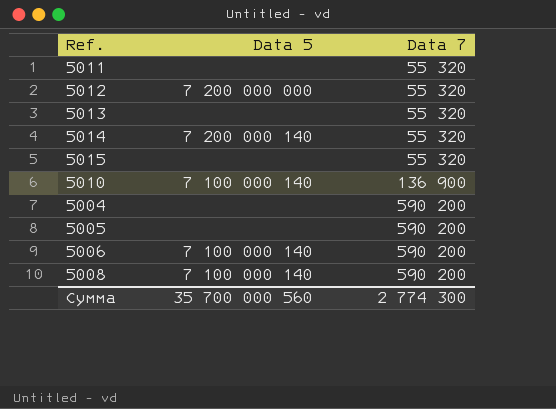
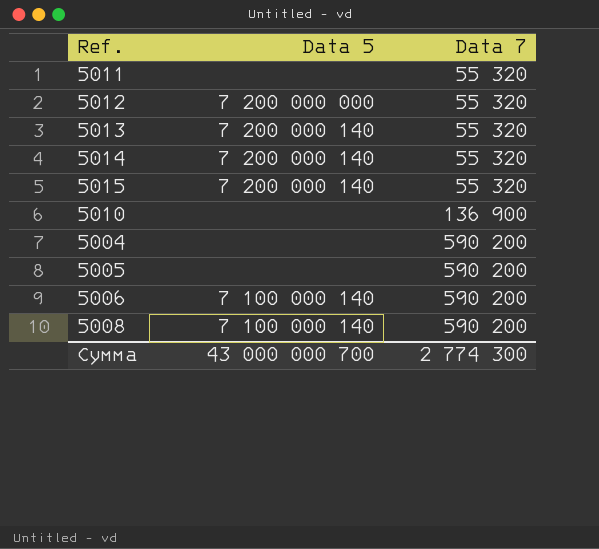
5013 | Data 5: none -> 7 200 000 140
5015 | Data 5: none -> 7 200 000 140
5010 | Data 5: 7 100 000 140 -> none
Сумма | Data 5: 35 700 000 560 -> 43 000 000 700

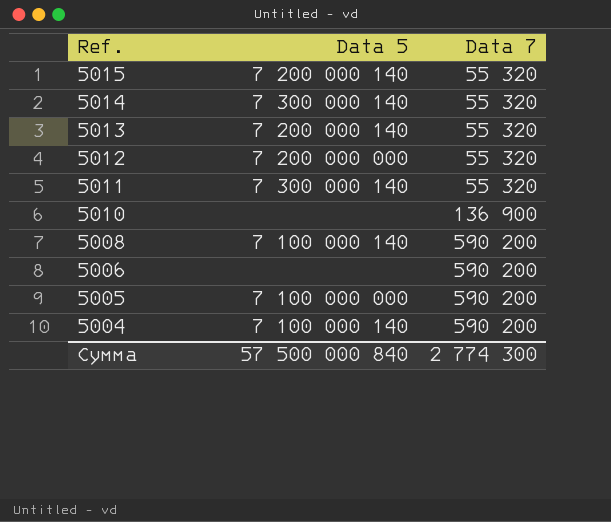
row order: Data 7 ascending -> Ref. descending
5014 | Data 5: 7 200 000 140 -> 7 300 000 140
5011 | Data 5: none -> 7 300 000 140
5006 | Data 5: 7 100 000 140 -> none
5005 | Data 5: none -> 7 100 000 000
5004 | Data 5: none -> 7 100 000 140
Сумма | Data 5: 43 000 000 700 -> 57 500 000 840

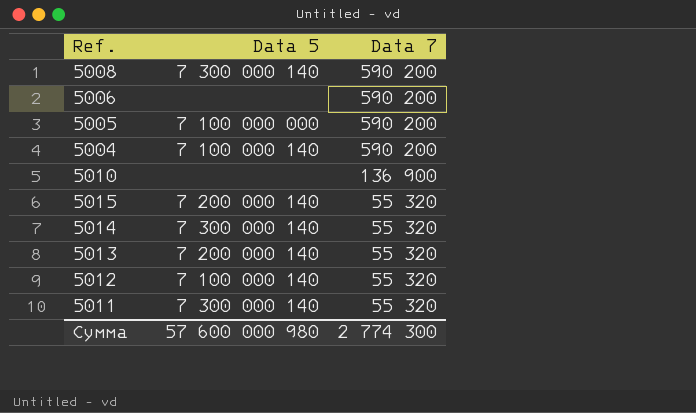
row order: Ref. descending -> Data 7 descending
5008 | Data 5: 7 100 000 140 -> 7 300 000 140
5012 | Data 5: 7 200 000 000 -> 7 100 000 140
Сумма | Data 5: 57 500 000 840 -> 57 600 000 980

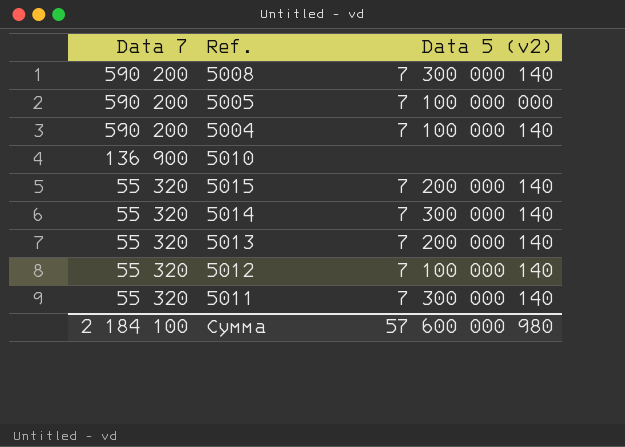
column Data 7 | position: 3 -> 1
column name: Data 5 -> Data 5 (v2)
row 5006: none | 590 200 -> none
Сумма | Data 7: 2 774 300 -> 2 184 100

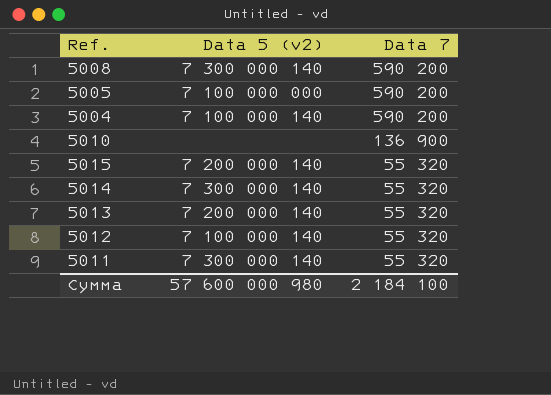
column Data 7 | position: 1 -> 3

